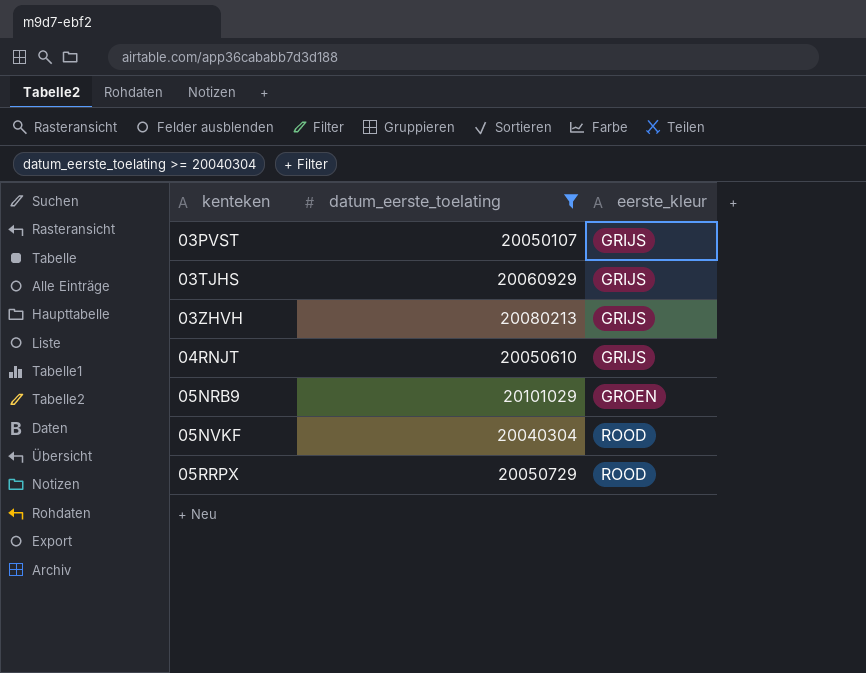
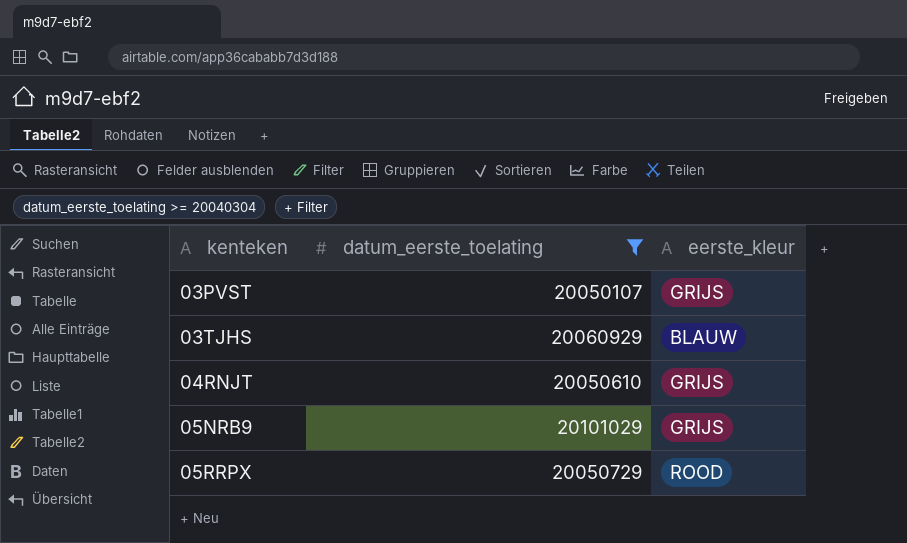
row 03ZHVH: 20080213 | GRIJS -> none
row 05NVKF: 20040304 | ROOD -> none
03TJHS | eerste_kleur: GRIJS -> BLAUW
05NRB9 | eerste_kleur: GROEN -> GRIJS

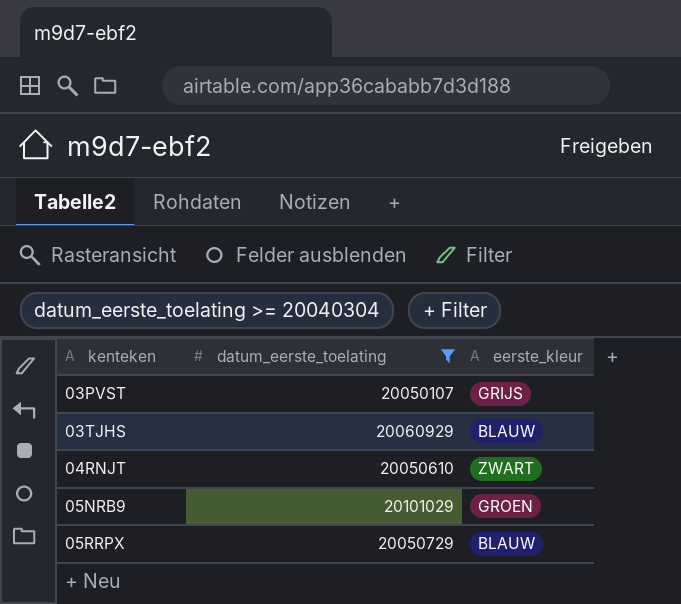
04RNJT | eerste_kleur: GRIJS -> ZWART
05NRB9 | eerste_kleur: GRIJS -> GROEN
05RRPX | eerste_kleur: ROOD -> BLAUW

